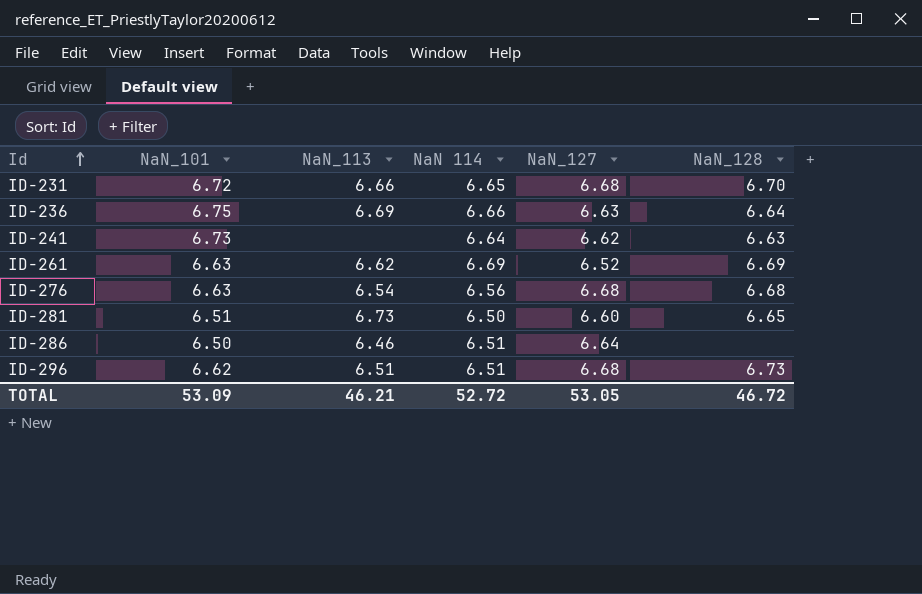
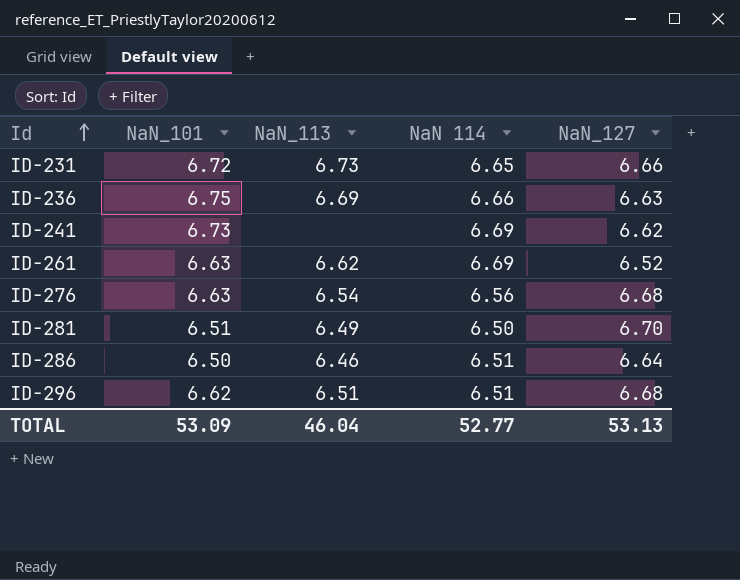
column NaN_128 | position: 6 -> none
ID-231 | NaN_113: 6.66 -> 6.73
ID-231 | NaN_127: 6.68 -> 6.66
ID-241 | NaN 114: 6.64 -> 6.69
ID-281 | NaN_113: 6.73 -> 6.49
ID-281 | NaN_127: 6.60 -> 6.70
TOTAL | NaN_113: 46.21 -> 46.04
TOTAL | NaN 114: 52.72 -> 52.77
TOTAL | NaN_127: 53.05 -> 53.13

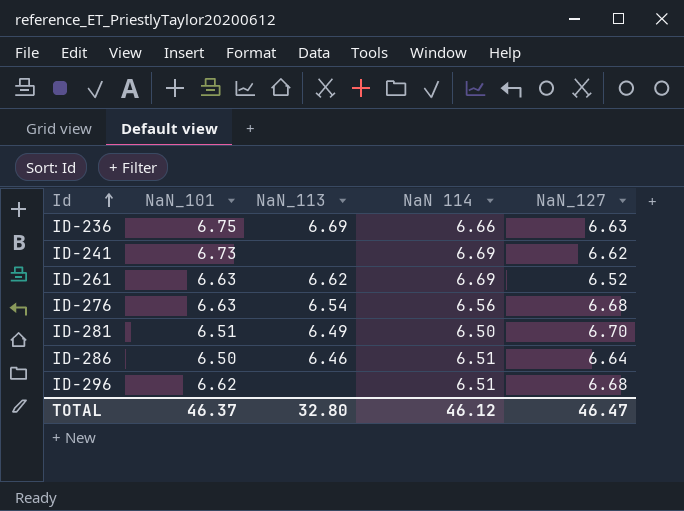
row ID-231: 6.72 | 6.73 | 6.65 | 6.66 -> none
ID-296 | NaN_113: 6.51 -> none
TOTAL | NaN_101: 53.09 -> 46.37
TOTAL | NaN_113: 46.04 -> 32.80
TOTAL | NaN 114: 52.77 -> 46.12
TOTAL | NaN_127: 53.13 -> 46.47

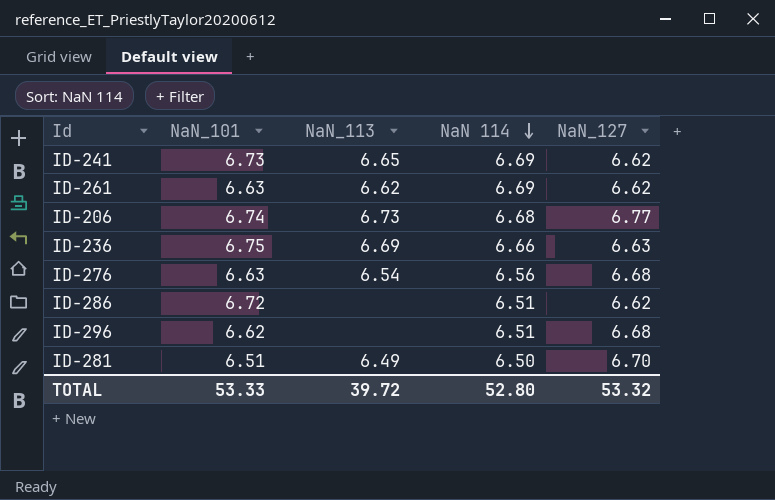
row order: Id ascending -> NaN 114 descending
ID-241 | NaN_113: none -> 6.65
ID-261 | NaN_127: 6.52 -> 6.62
row ID-206: none -> 6.74 | 6.73 | 6.68 | 6.77
ID-286 | NaN_101: 6.50 -> 6.72
ID-286 | NaN_113: 6.46 -> none
ID-286 | NaN_127: 6.64 -> 6.62
TOTAL | NaN_101: 46.37 -> 53.33
TOTAL | NaN_113: 32.80 -> 39.72
TOTAL | NaN 114: 46.12 -> 52.80
TOTAL | NaN_127: 46.47 -> 53.32

